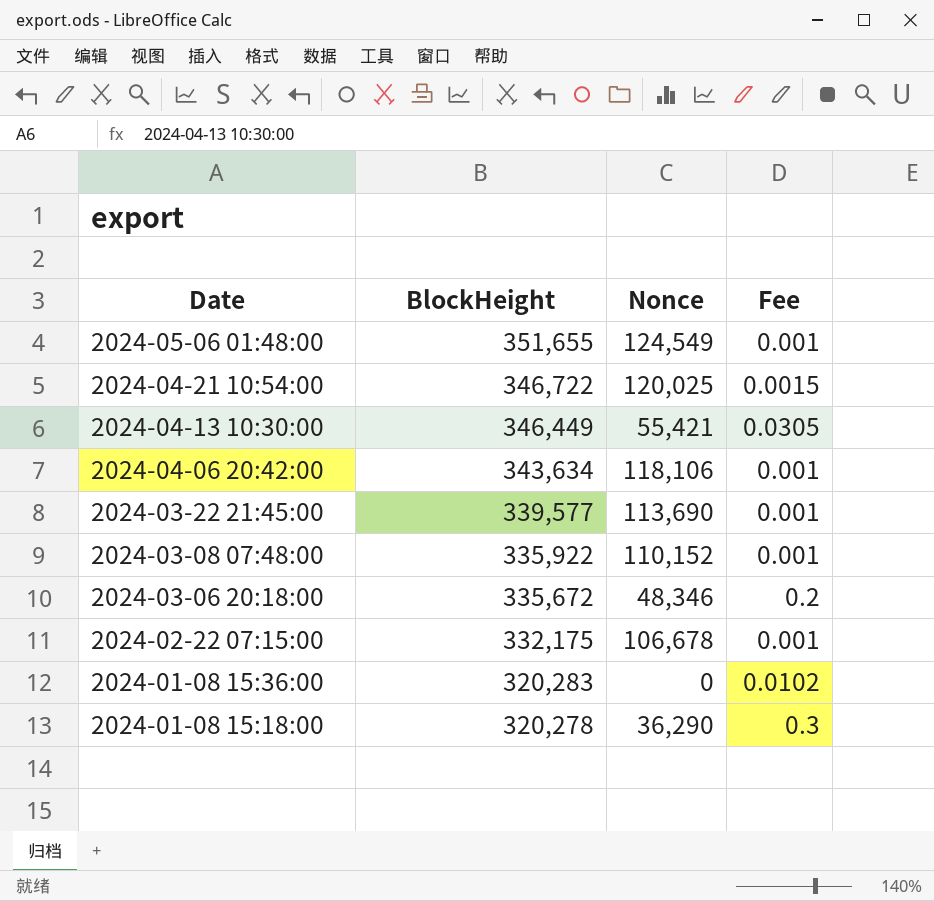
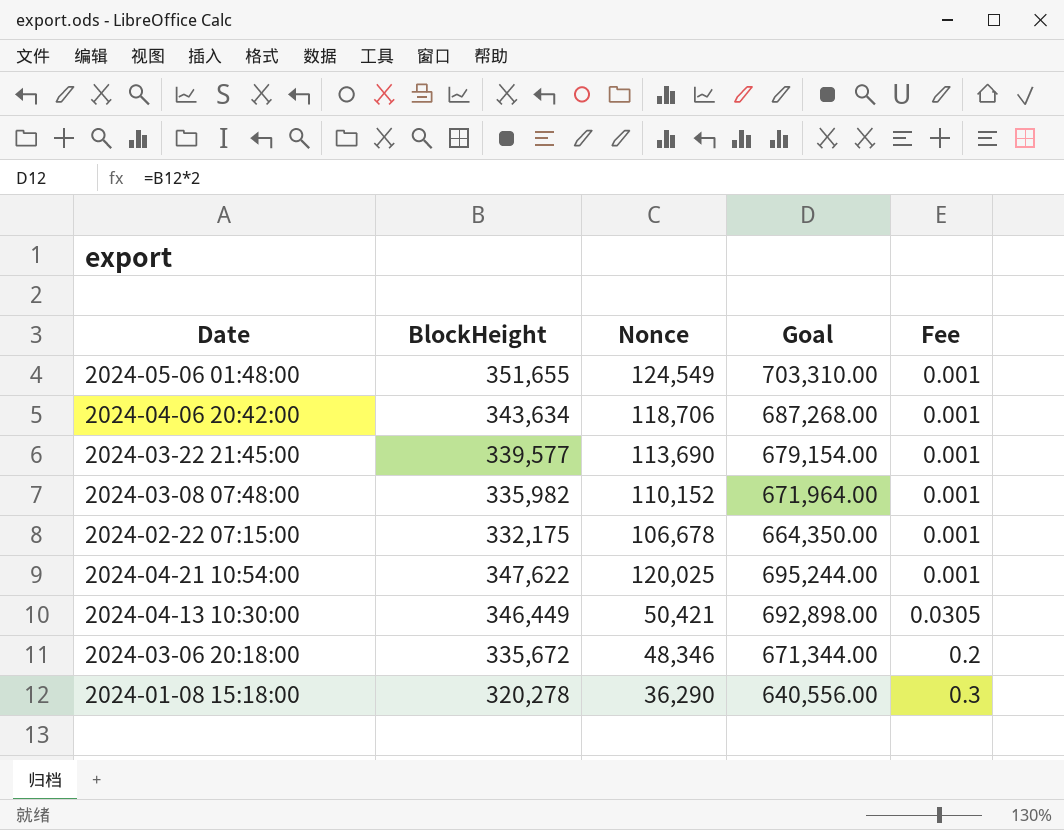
row order: Date descending -> Fee ascending
column Goal | formula: none -> [BlockHeight] * 2
row 2024-01-08 15:36:00: 320,283 | 0 | 0.0102 -> none
2024-04-06 20:42:00 | Nonce: 118,106 -> 118,706
2024-03-08 07:48:00 | BlockHeight: 335,922 -> 335,982
2024-04-21 10:54:00 | BlockHeight: 346,722 -> 347,622
2024-04-21 10:54:00 | Fee: 0.0015 -> 0.001
2024-04-13 10:30:00 | Nonce: 55,421 -> 50,421

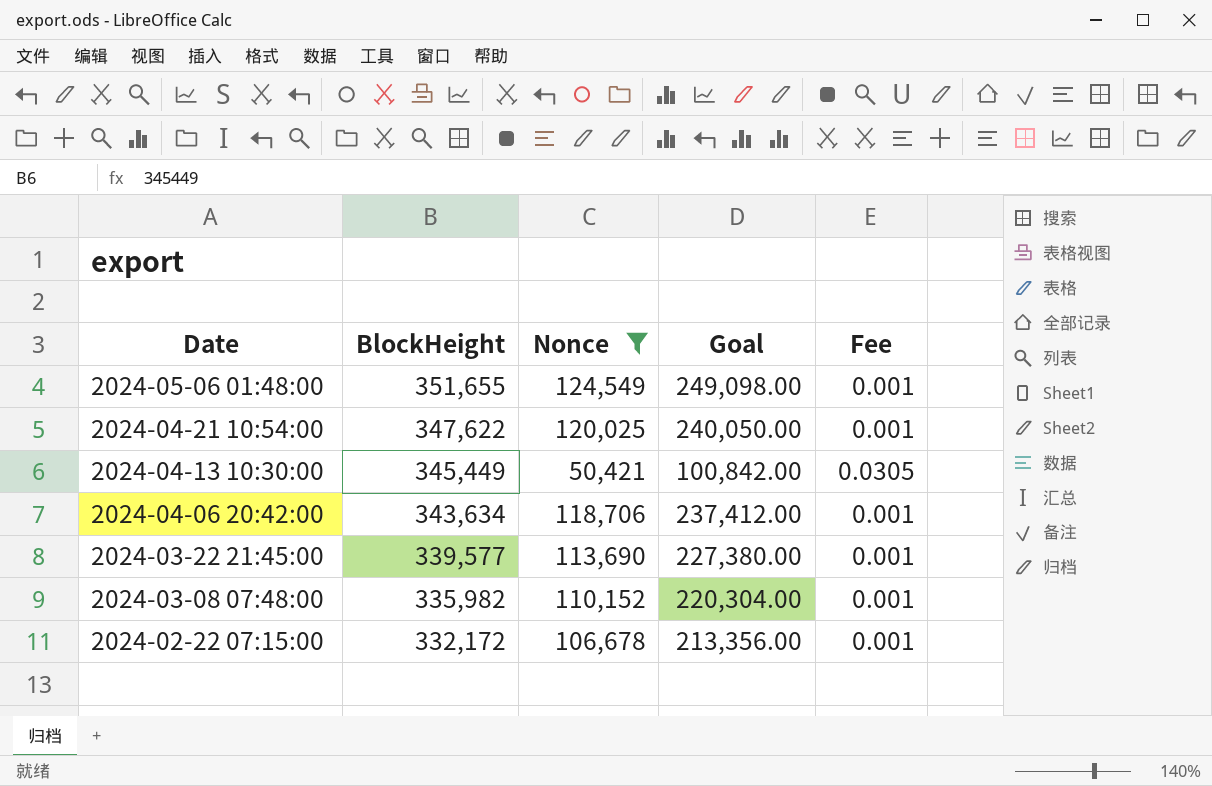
filter: none -> Nonce >= 50,421
row order: Fee ascending -> Date descending
column Goal | formula: [BlockHeight] * 2 -> [Nonce] * 2
2024-04-13 10:30:00 | BlockHeight: 346,449 -> 345,449
2024-02-22 07:15:00 | BlockHeight: 332,175 -> 332,172

